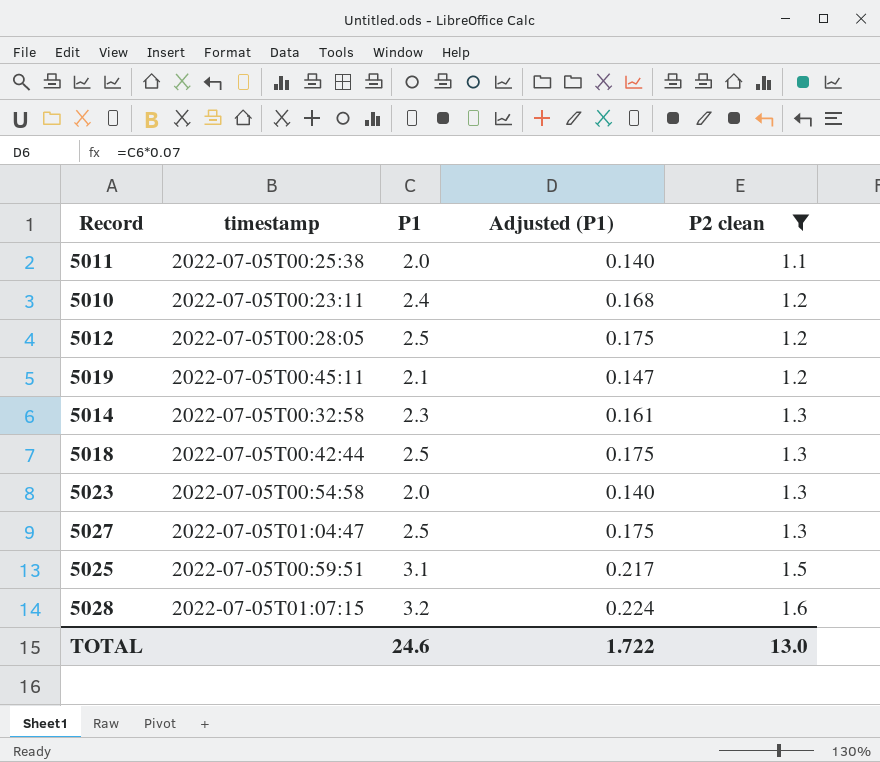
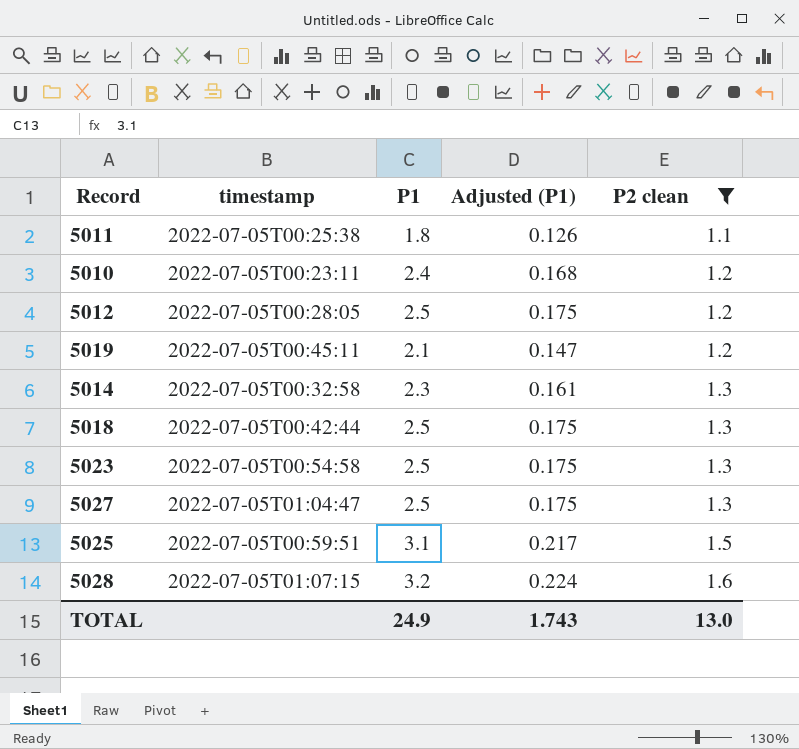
5011 | P1: 2.0 -> 1.8
5011 | Adjusted (P1): 0.140 -> 0.126
5023 | P1: 2.0 -> 2.5
5023 | Adjusted (P1): 0.140 -> 0.175
TOTAL | P1: 24.6 -> 24.9
TOTAL | Adjusted (P1): 1.722 -> 1.743

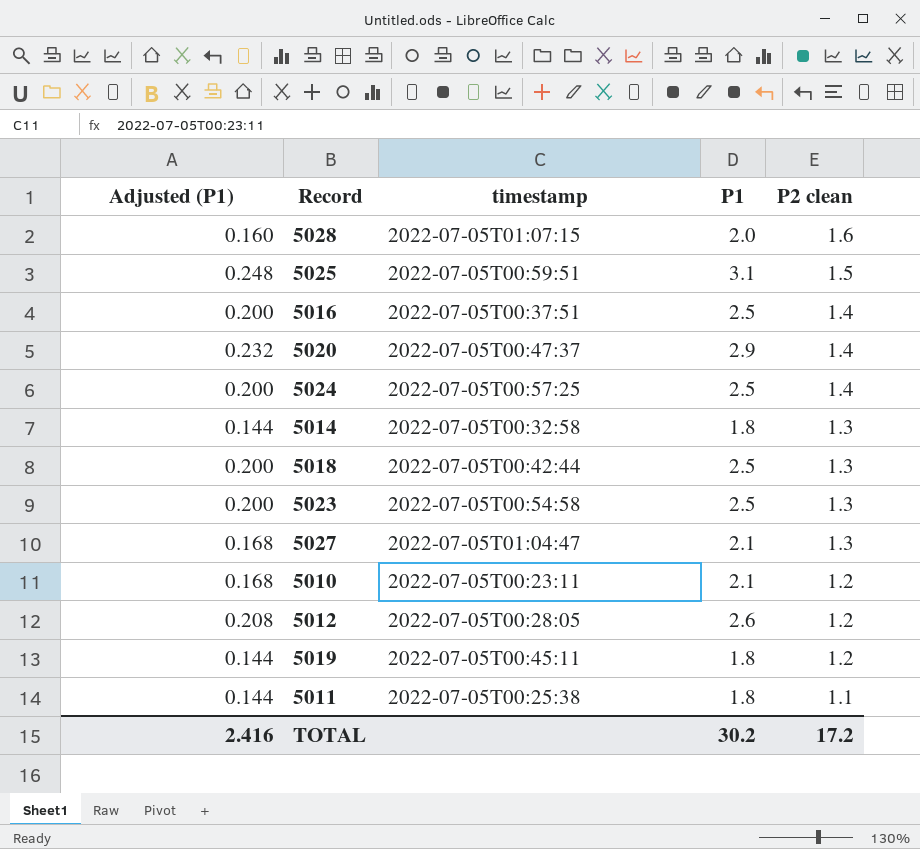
filter: P2 clean != 1.4 -> none
row order: P2 clean ascending -> P2 clean descending
column Adjusted (P1) | formula: [P1] * 0.07 -> [P1] * 0.08
column Adjusted (P1) | position: 4 -> 1
5028 | P1: 3.2 -> 2.0
5014 | P1: 2.3 -> 1.8
5027 | P1: 2.5 -> 2.1
5010 | P1: 2.4 -> 2.1
5012 | P1: 2.5 -> 2.6
5019 | P1: 2.1 -> 1.8
TOTAL | Adjusted (P1): 1.743 -> 2.416
TOTAL | P1: 24.9 -> 30.2
TOTAL | P2 clean: 13.0 -> 17.2

